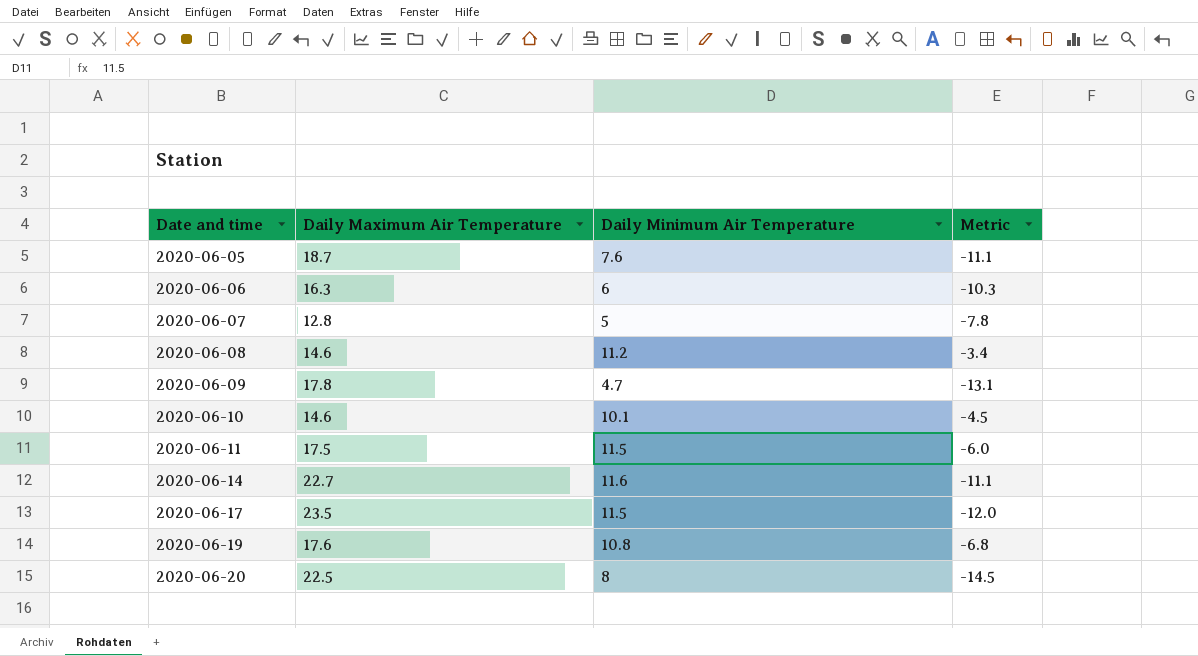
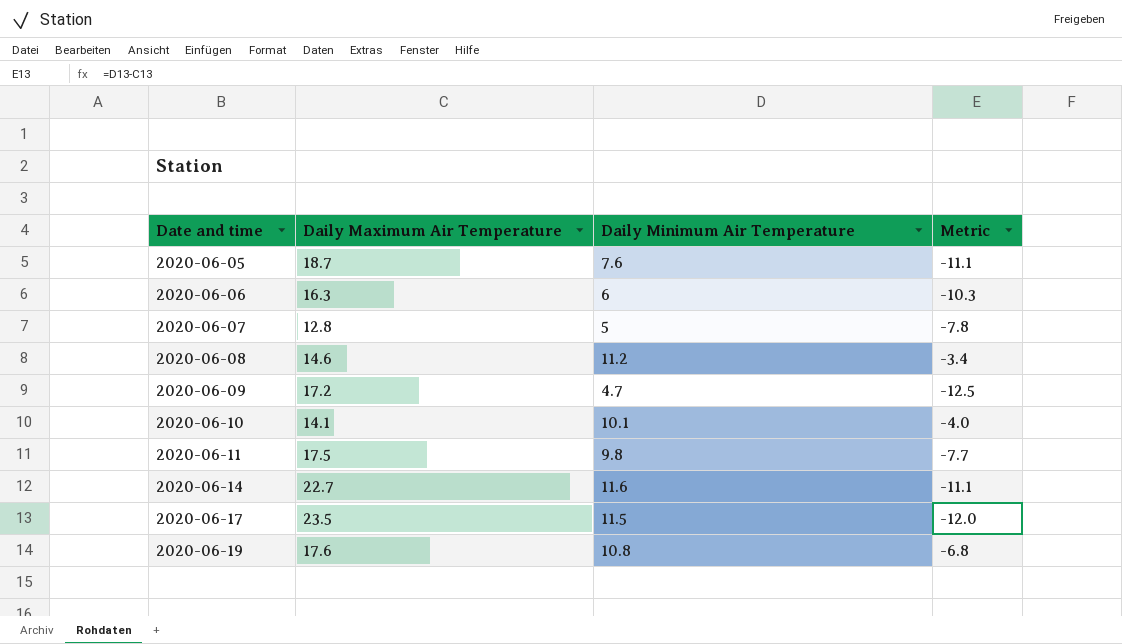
row 2020-06-20: 22.5 | 8 | -14.5 -> none
2020-06-09 | Daily Maximum Air Temperature: 17.8 -> 17.2
2020-06-09 | Metric: -13.1 -> -12.5
2020-06-10 | Daily Maximum Air Temperature: 14.6 -> 14.1
2020-06-10 | Metric: -4.5 -> -4.0
2020-06-11 | Daily Minimum Air Temperature: 11.5 -> 9.8
2020-06-11 | Metric: -6.0 -> -7.7

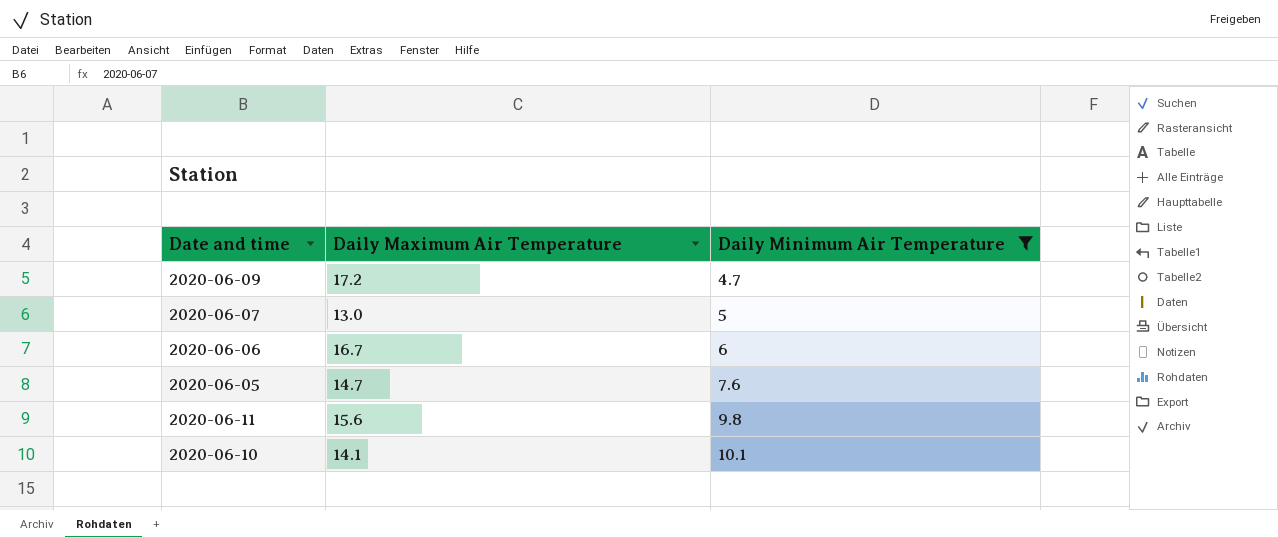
filter: none -> Daily Minimum Air Temperature <= 10.1
row order: Date and time ascending -> Daily Minimum Air Temperature ascending
column Metric | formula: [Daily Minimum Air Temperature] - [Daily Maximum Air Temperature] -> none
2020-06-07 | Daily Maximum Air Temperature: 12.8 -> 13.0
2020-06-06 | Daily Maximum Air Temperature: 16.3 -> 16.7
2020-06-05 | Daily Maximum Air Temperature: 18.7 -> 14.7
2020-06-11 | Daily Maximum Air Temperature: 17.5 -> 15.6

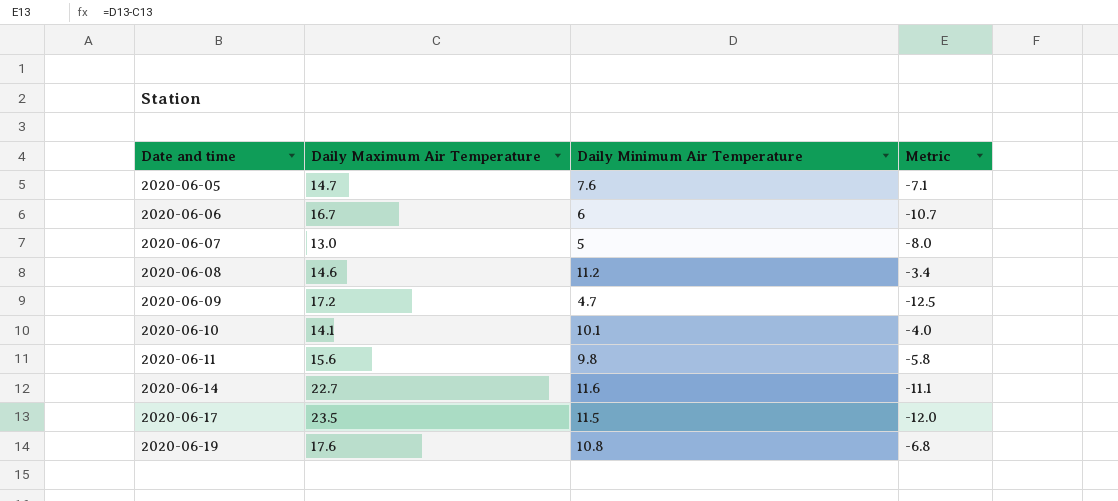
filter: Daily Minimum Air Temperature <= 10.1 -> none
row order: Daily Minimum Air Temperature ascending -> Date and time ascending
column Metric | formula: none -> [Daily Minimum Air Temperature] - [Daily Maximum Air Temperature]

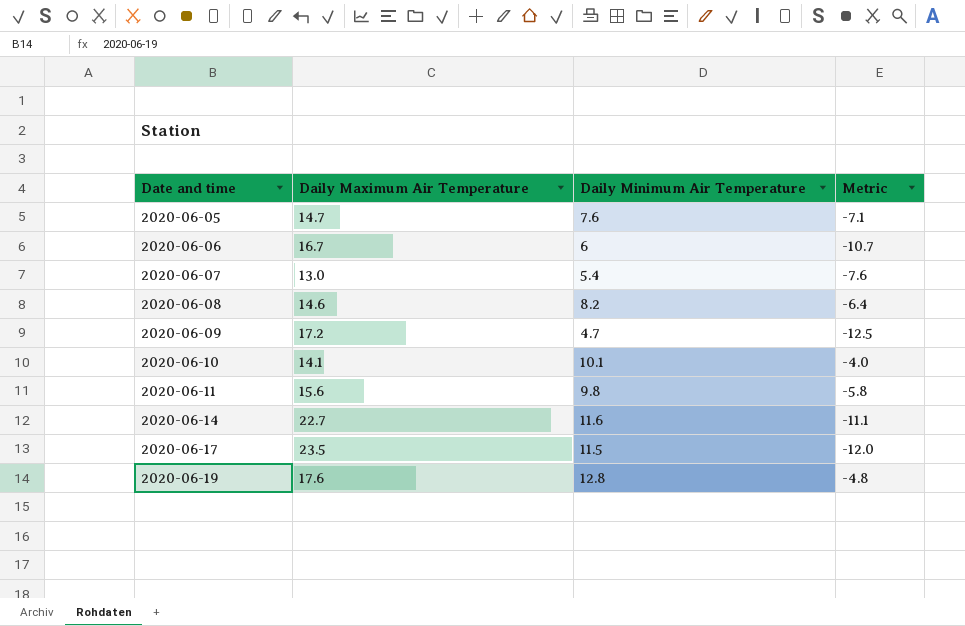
2020-06-07 | Daily Minimum Air Temperature: 5 -> 5.4
2020-06-07 | Metric: -8.0 -> -7.6
2020-06-08 | Daily Minimum Air Temperature: 11.2 -> 8.2
2020-06-08 | Metric: -3.4 -> -6.4
2020-06-19 | Daily Minimum Air Temperature: 10.8 -> 12.8
2020-06-19 | Metric: -6.8 -> -4.8

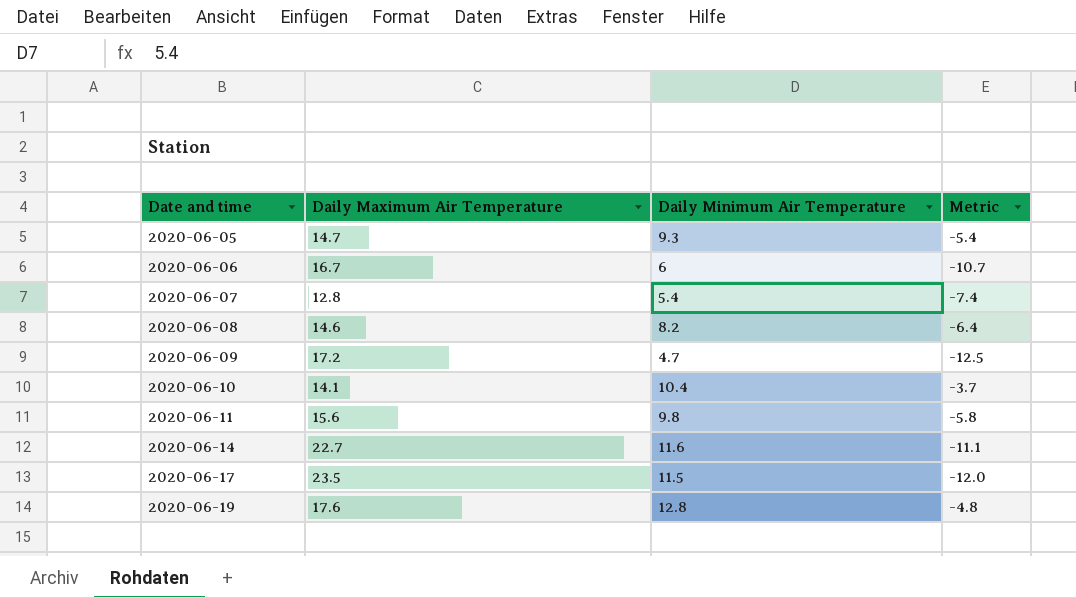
2020-06-05 | Daily Minimum Air Temperature: 7.6 -> 9.3
2020-06-05 | Metric: -7.1 -> -5.4
2020-06-07 | Daily Maximum Air Temperature: 13.0 -> 12.8
2020-06-07 | Metric: -7.6 -> -7.4
2020-06-10 | Daily Minimum Air Temperature: 10.1 -> 10.4
2020-06-10 | Metric: -4.0 -> -3.7

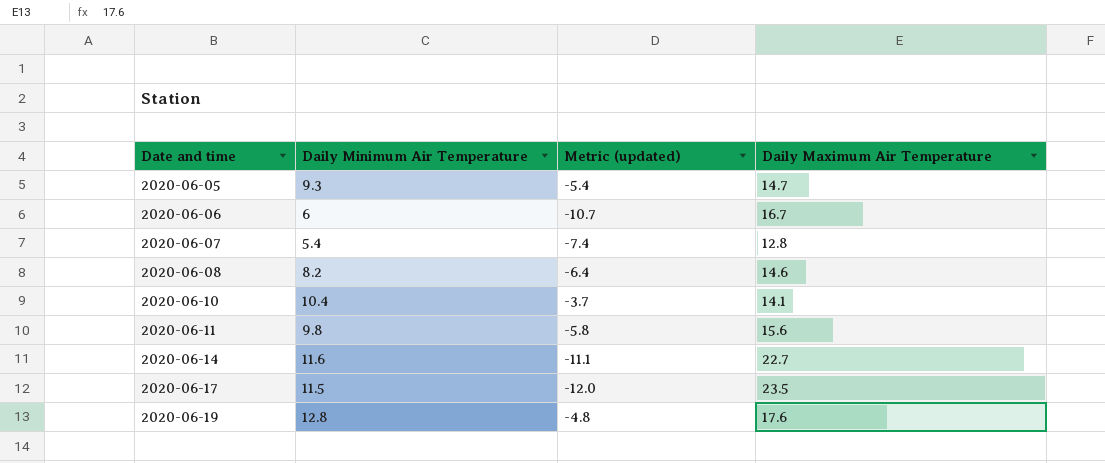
column name: Metric -> Metric (updated)
column Daily Maximum Air Temperature | position: 2 -> 4
row 2020-06-09: 17.2 | 4.7 | -12.5 -> none

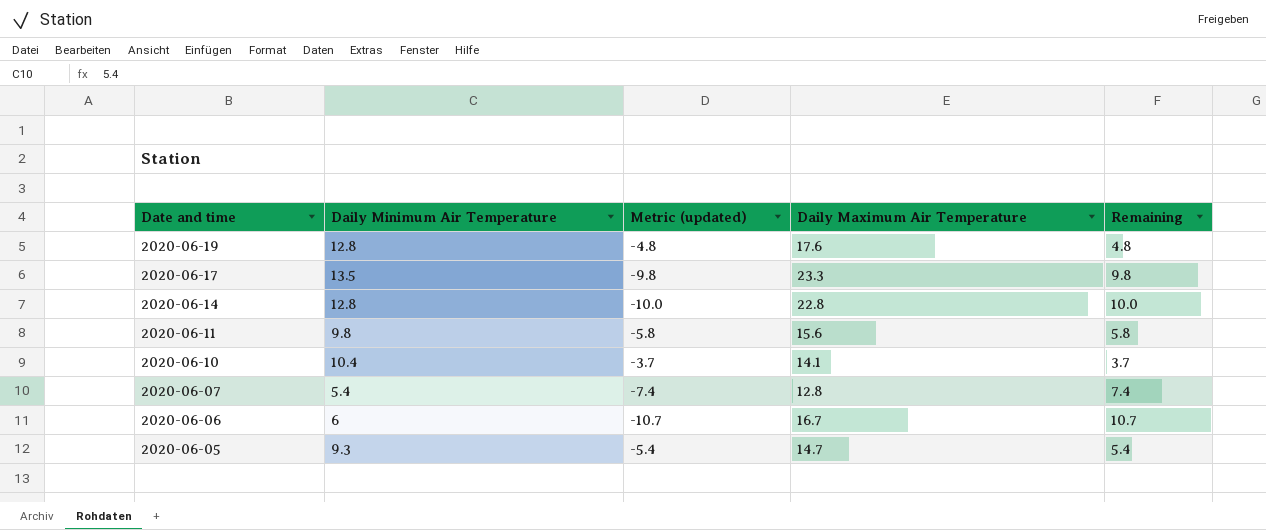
row order: Date and time ascending -> Date and time descending
column Remaining | formula: none -> [Daily Maximum Air Temperature] - [Daily Minimum Air Temperature]
row 2020-06-08: 8.2 | -6.4 | 14.6 -> none
2020-06-17 | Daily Minimum Air Temperature: 11.5 -> 13.5
2020-06-17 | Metric (updated): -12.0 -> -9.8
2020-06-17 | Daily Maximum Air Temperature: 23.5 -> 23.3
2020-06-14 | Daily Minimum Air Temperature: 11.6 -> 12.8
2020-06-14 | Metric (updated): -11.1 -> -10.0
2020-06-14 | Daily Maximum Air Temperature: 22.7 -> 22.8

